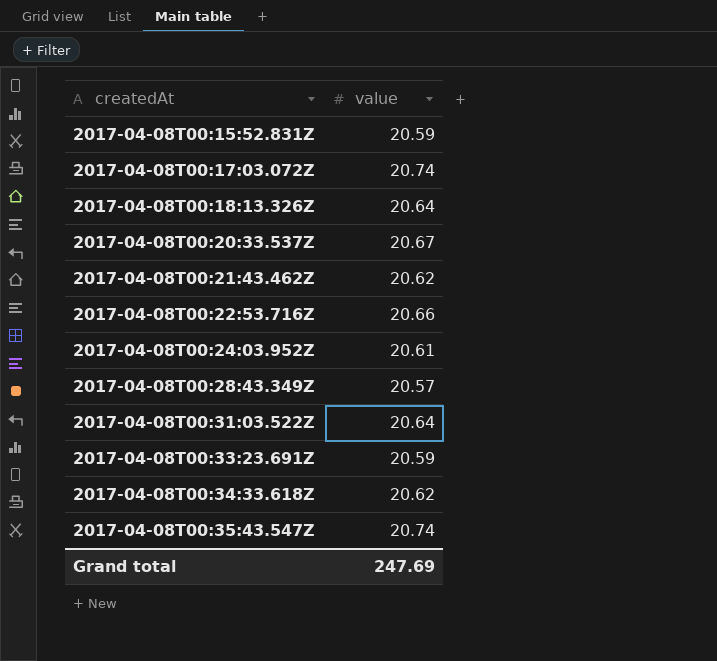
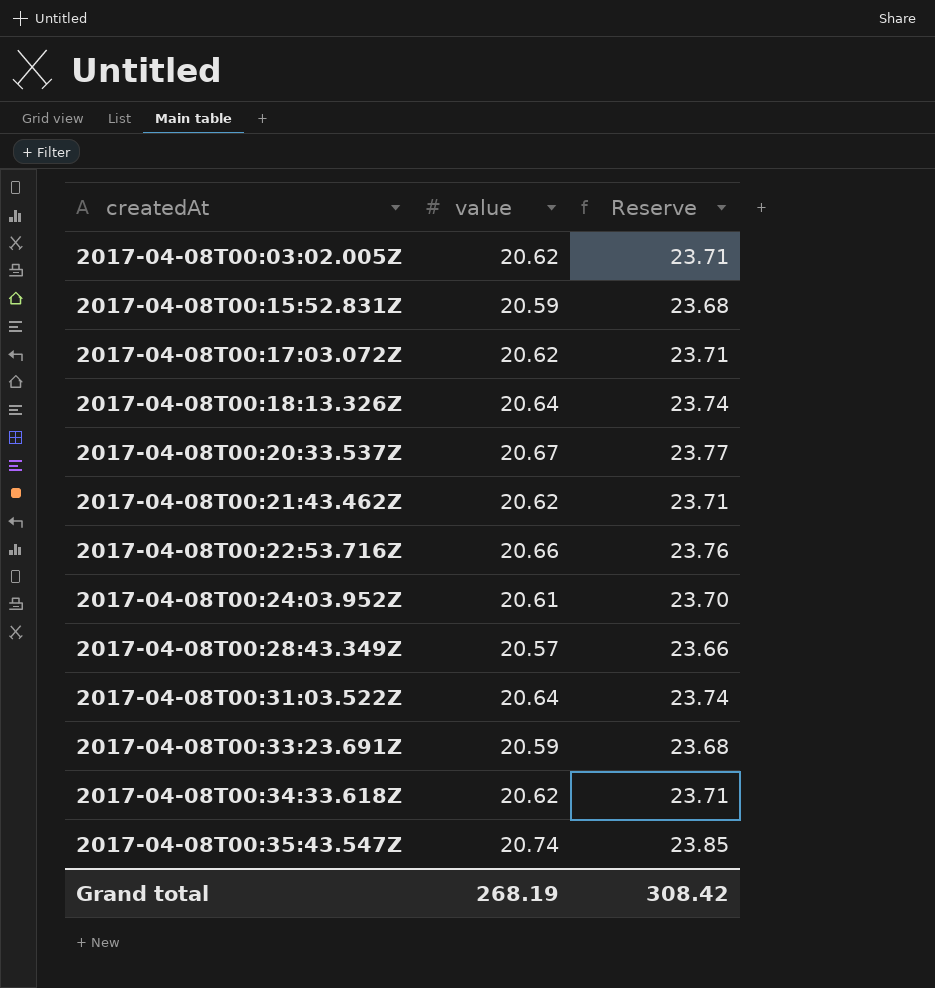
column Reserve | formula: none -> [value] * 1.15
row 2017-04-08T00:03:02.005Z: none -> 20.62 | 23.71
2017-04-08T00:17:03.072Z | value: 20.74 -> 20.62
Grand total | value: 247.69 -> 268.19

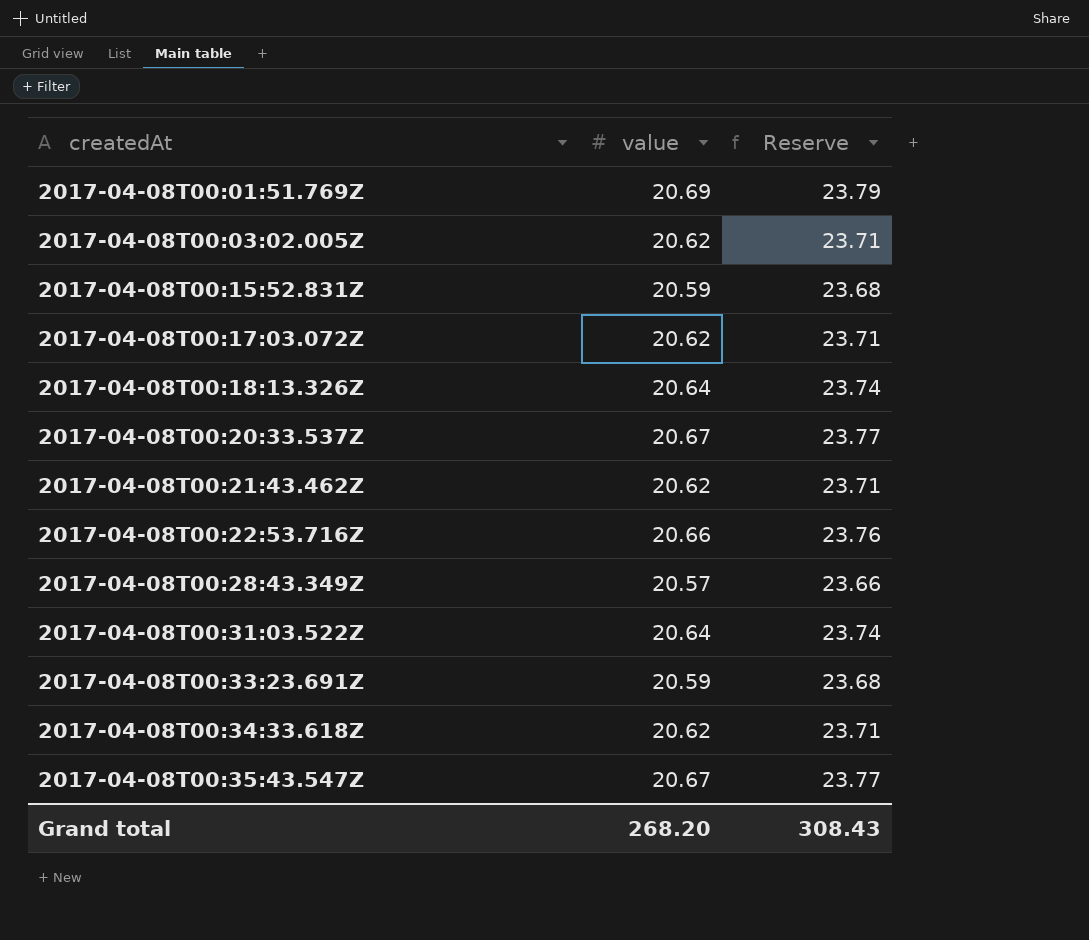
row 2017-04-08T00:24:03.952Z: 20.61 | 23.70 -> none
row 2017-04-08T00:01:51.769Z: none -> 20.69 | 23.79
2017-04-08T00:35:43.547Z | value: 20.74 -> 20.67
2017-04-08T00:35:43.547Z | Reserve: 23.85 -> 23.77
Grand total | value: 268.19 -> 268.20
Grand total | Reserve: 308.42 -> 308.43

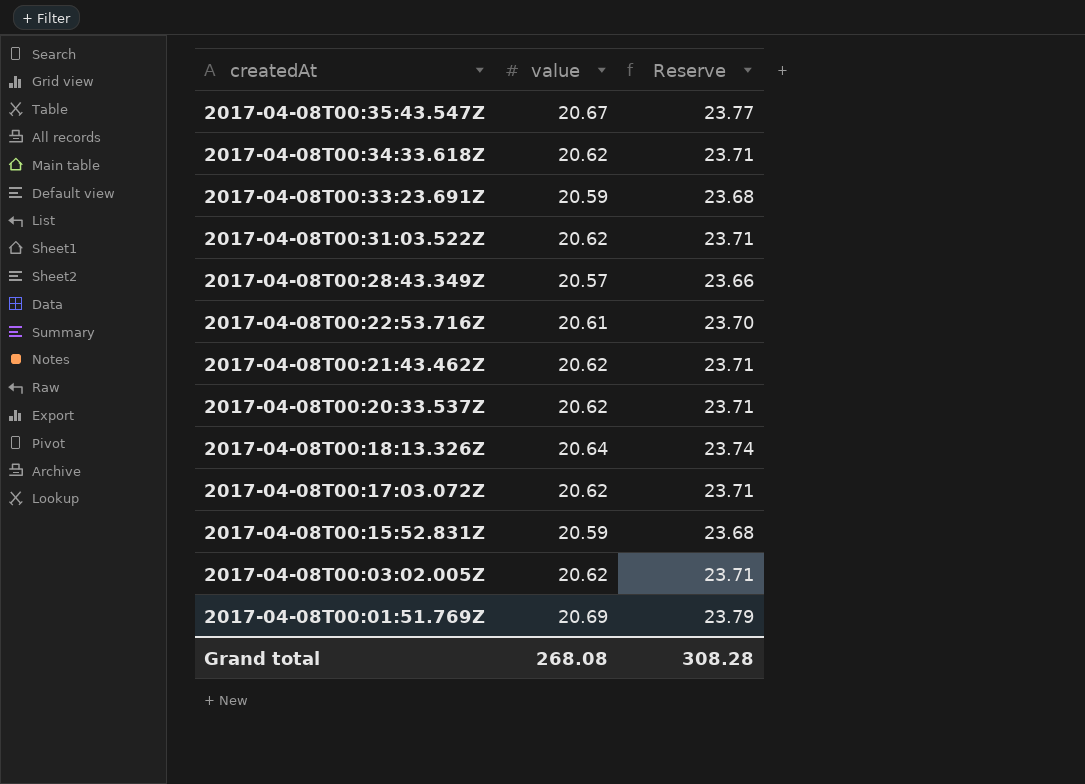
row order: createdAt ascending -> createdAt descending
2017-04-08T00:31:03.522Z | value: 20.64 -> 20.62
2017-04-08T00:31:03.522Z | Reserve: 23.74 -> 23.71
2017-04-08T00:22:53.716Z | value: 20.66 -> 20.61
2017-04-08T00:22:53.716Z | Reserve: 23.76 -> 23.70
2017-04-08T00:20:33.537Z | value: 20.67 -> 20.62
2017-04-08T00:20:33.537Z | Reserve: 23.77 -> 23.71
Grand total | value: 268.20 -> 268.08
Grand total | Reserve: 308.43 -> 308.28

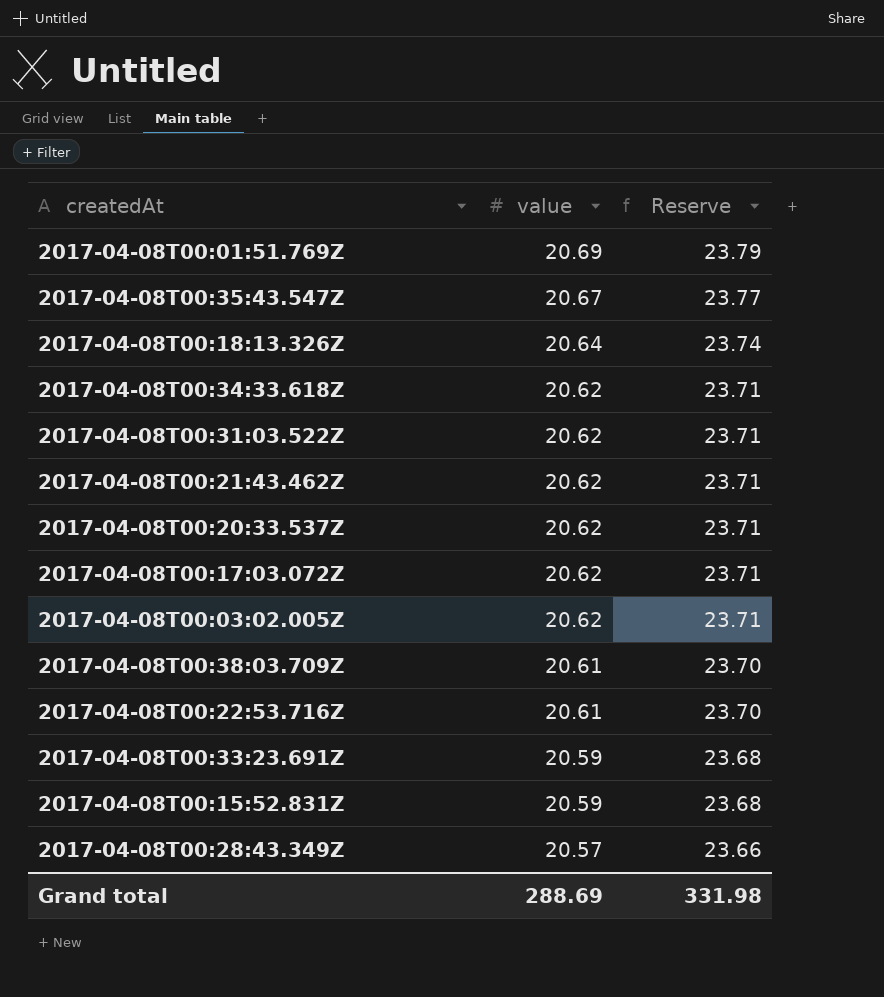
row order: createdAt descending -> value descending
row 2017-04-08T00:38:03.709Z: none -> 20.61 | 23.70
Grand total | value: 268.08 -> 288.69
Grand total | Reserve: 308.28 -> 331.98

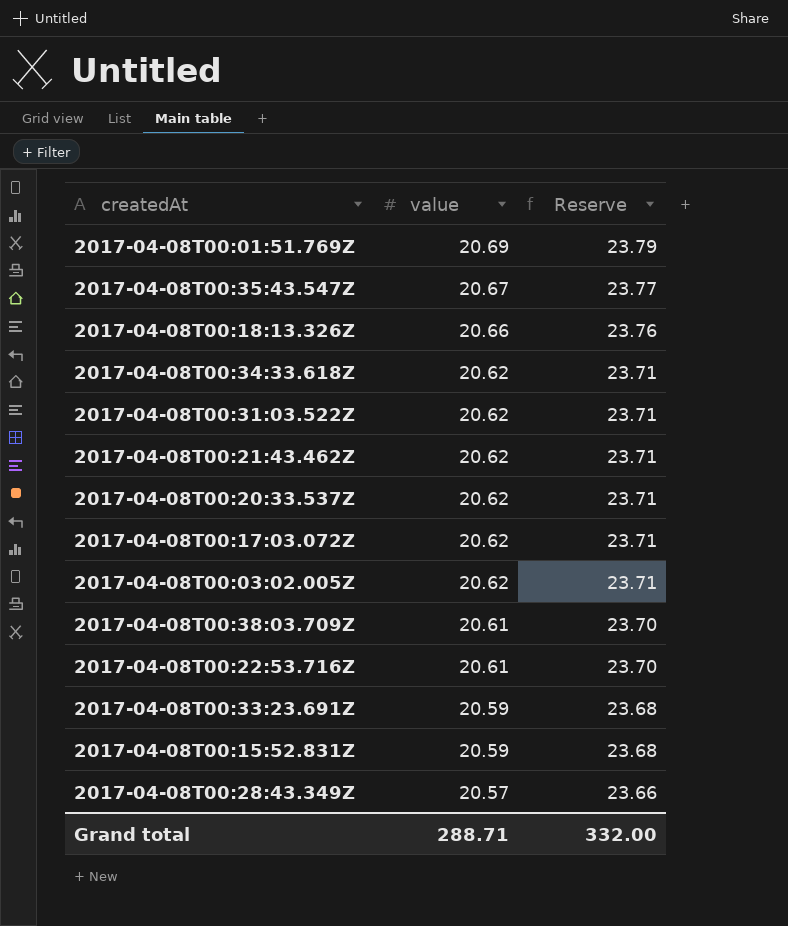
2017-04-08T00:18:13.326Z | value: 20.64 -> 20.66
2017-04-08T00:18:13.326Z | Reserve: 23.74 -> 23.76
Grand total | value: 288.69 -> 288.71
Grand total | Reserve: 331.98 -> 332.00

